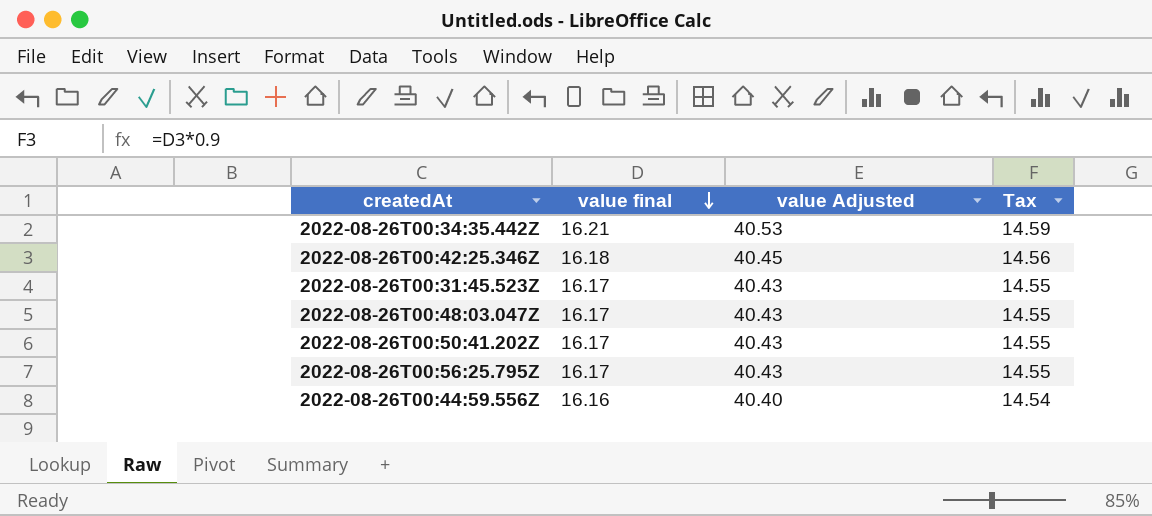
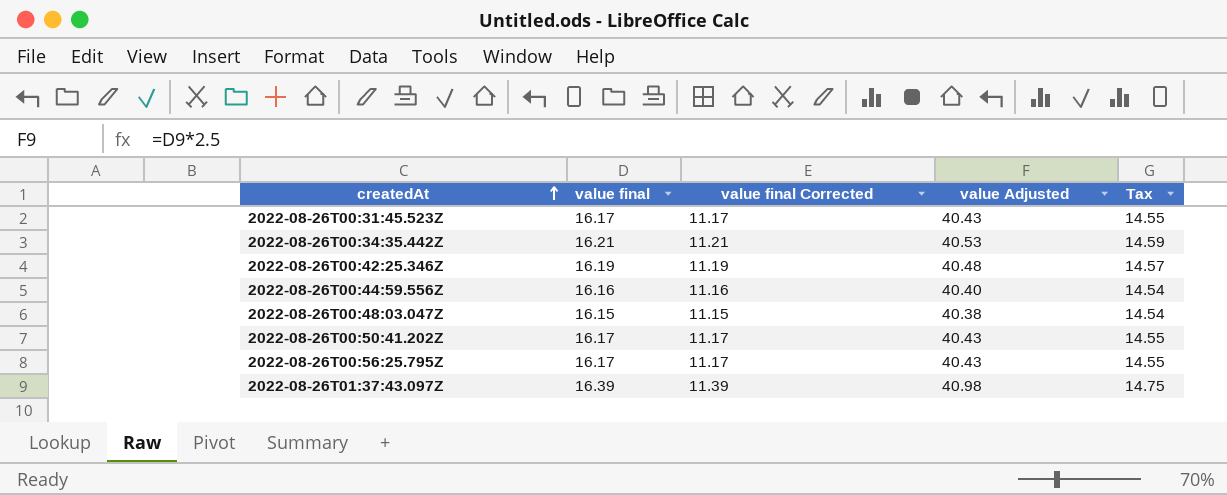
row order: value final descending -> createdAt ascending
column value final Corrected | formula: none -> [value final] - 5
2022-08-26T00:42:25.346Z | value final: 16.18 -> 16.19
2022-08-26T00:42:25.346Z | value Adjusted: 40.45 -> 40.48
2022-08-26T00:42:25.346Z | Tax: 14.56 -> 14.57
2022-08-26T00:48:03.047Z | value final: 16.17 -> 16.15
2022-08-26T00:48:03.047Z | value Adjusted: 40.43 -> 40.38
2022-08-26T00:48:03.047Z | Tax: 14.55 -> 14.54
row 2022-08-26T01:37:43.097Z: none -> 16.39 | 11.39 | 40.98 | 14.75

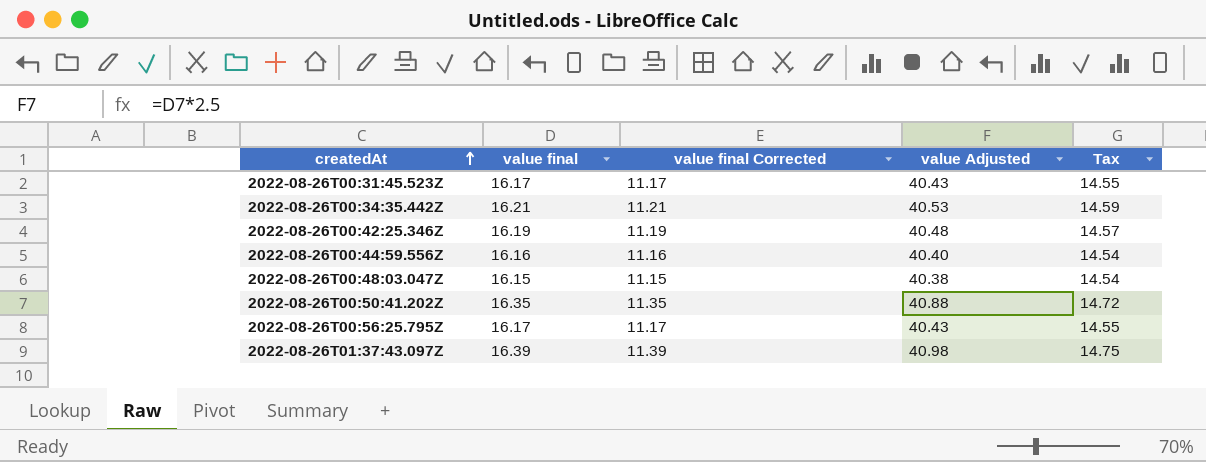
2022-08-26T00:50:41.202Z | value final: 16.17 -> 16.35
2022-08-26T00:50:41.202Z | value final Corrected: 11.17 -> 11.35
2022-08-26T00:50:41.202Z | value Adjusted: 40.43 -> 40.88
2022-08-26T00:50:41.202Z | Tax: 14.55 -> 14.72

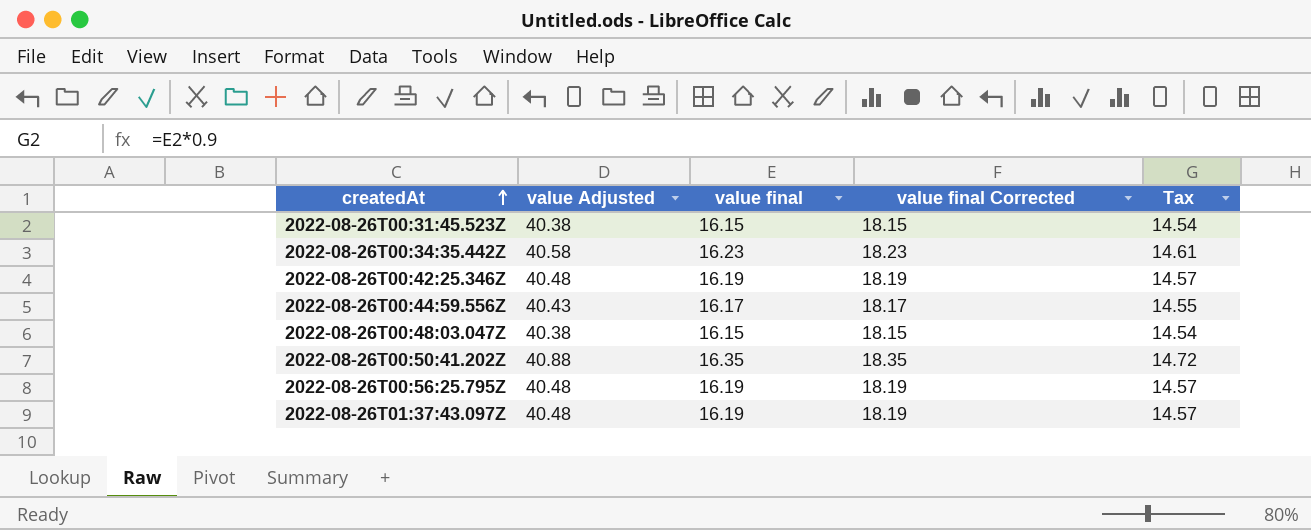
column value Adjusted | position: 4 -> 2
column value final Corrected | formula: [value final] - 5 -> [value final] + 2
2022-08-26T00:31:45.523Z | value Adjusted: 40.43 -> 40.38
2022-08-26T00:31:45.523Z | value final: 16.17 -> 16.15
2022-08-26T00:31:45.523Z | Tax: 14.55 -> 14.54
2022-08-26T00:34:35.442Z | value Adjusted: 40.53 -> 40.58
2022-08-26T00:34:35.442Z | value final: 16.21 -> 16.23
2022-08-26T00:34:35.442Z | Tax: 14.59 -> 14.61
2022-08-26T00:44:59.556Z | value Adjusted: 40.40 -> 40.43
2022-08-26T00:44:59.556Z | value final: 16.16 -> 16.17
2022-08-26T00:44:59.556Z | Tax: 14.54 -> 14.55
2022-08-26T00:56:25.795Z | value Adjusted: 40.43 -> 40.48
2022-08-26T00:56:25.795Z | value final: 16.17 -> 16.19
2022-08-26T00:56:25.795Z | Tax: 14.55 -> 14.57
2022-08-26T01:37:43.097Z | value Adjusted: 40.98 -> 40.48
2022-08-26T01:37:43.097Z | value final: 16.39 -> 16.19
2022-08-26T01:37:43.097Z | Tax: 14.75 -> 14.57

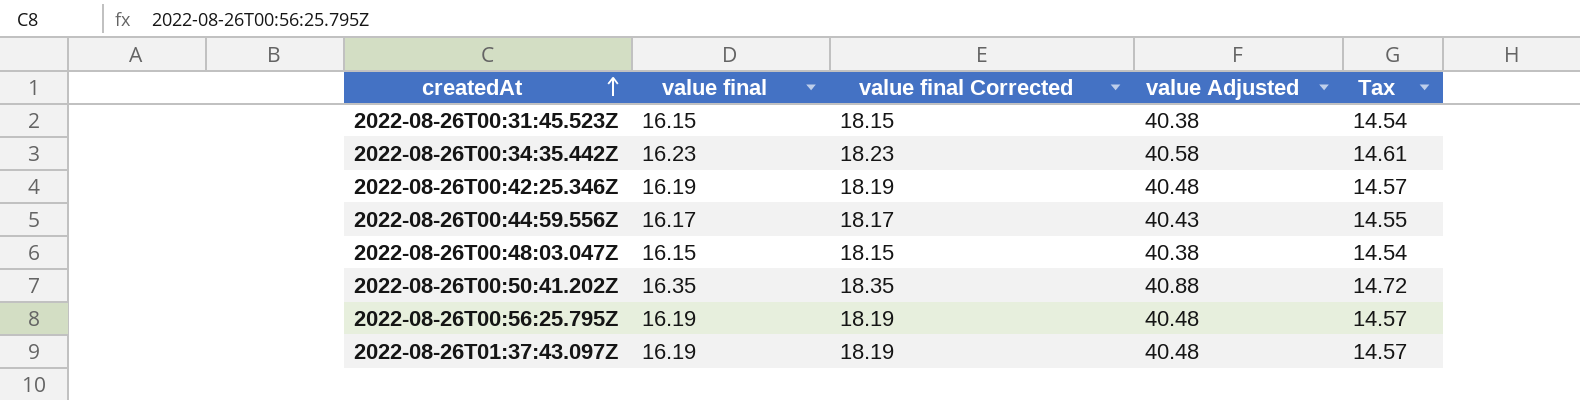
column value Adjusted | position: 2 -> 4

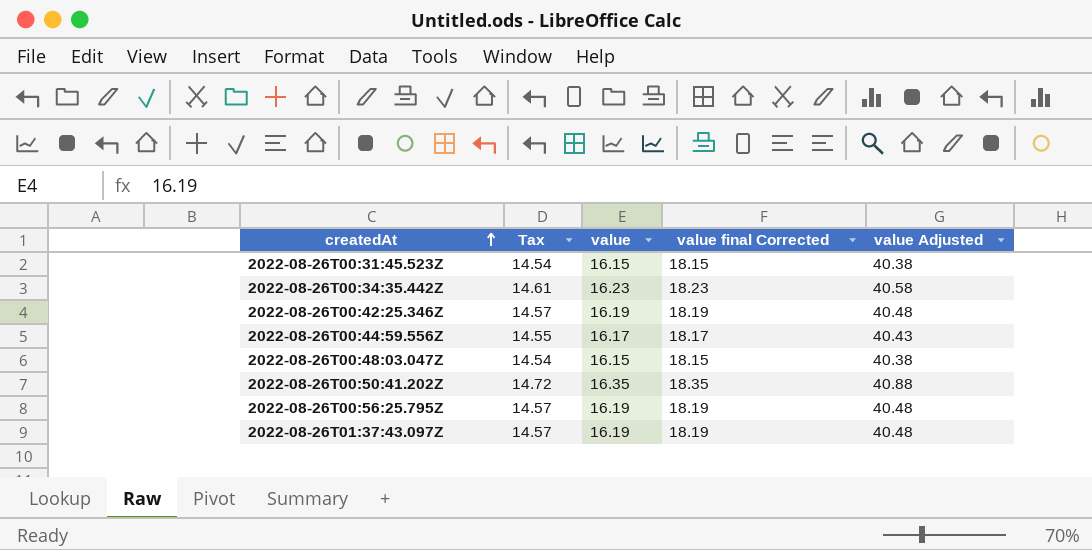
column Tax | position: 5 -> 2
column name: value final -> value

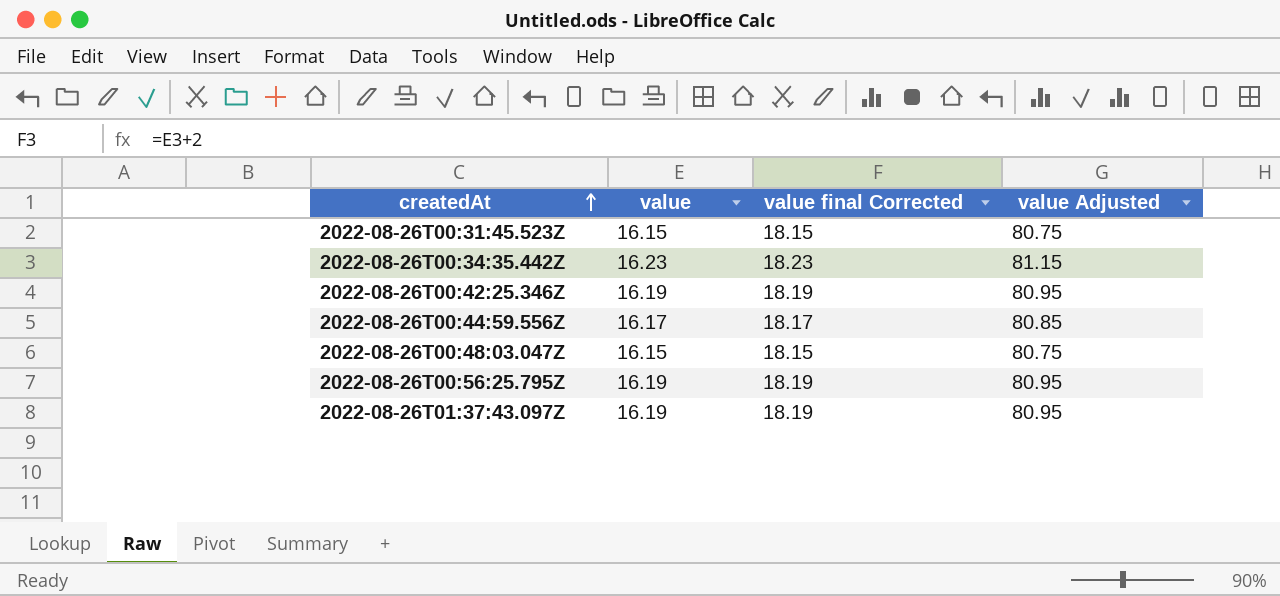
column Tax | formula: [value] * 0.9 -> none
column value Adjusted | formula: [value] * 2.5 -> [value] * 5
row 2022-08-26T00:50:41.202Z: 14.72 | 16.35 | 18.35 | 40.88 -> none

